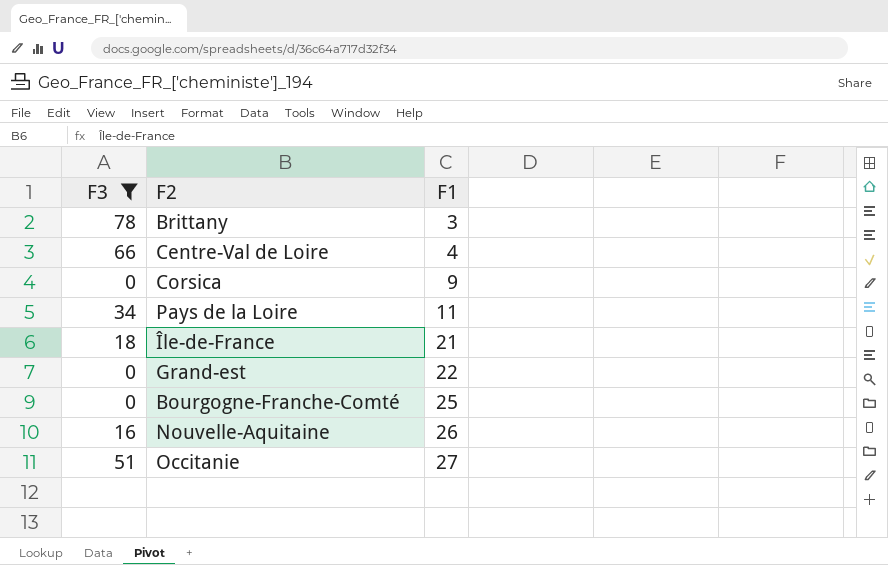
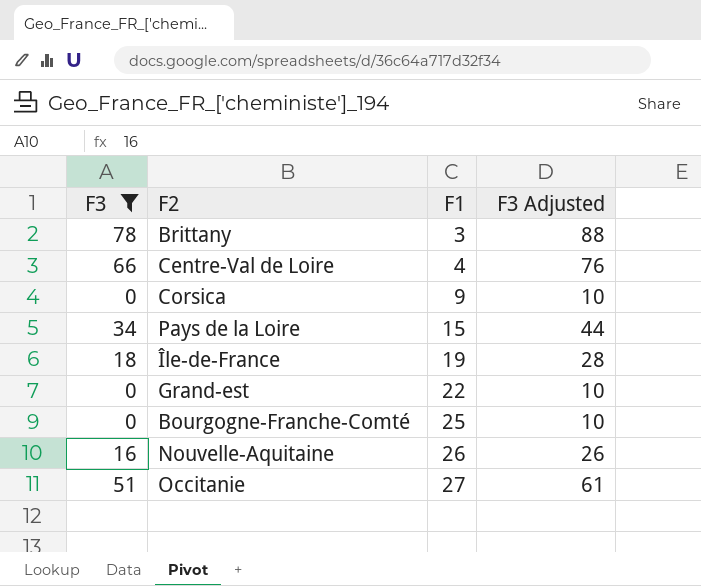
column F3 Adjusted | formula: none -> [F3] + 10
Pays de la Loire | F1: 11 -> 15
Île-de-France | F1: 21 -> 19

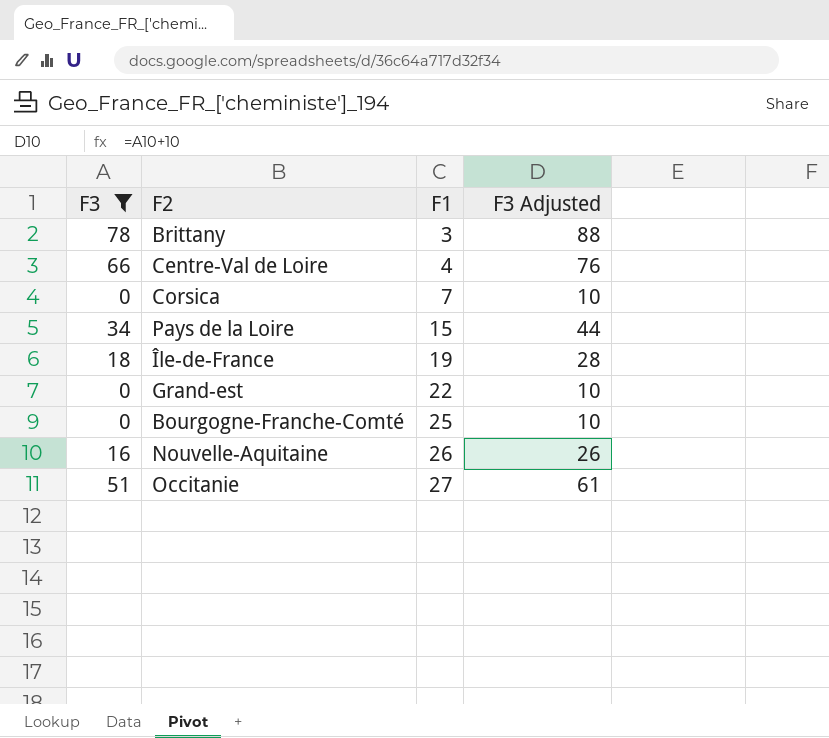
Corsica | F1: 9 -> 7

